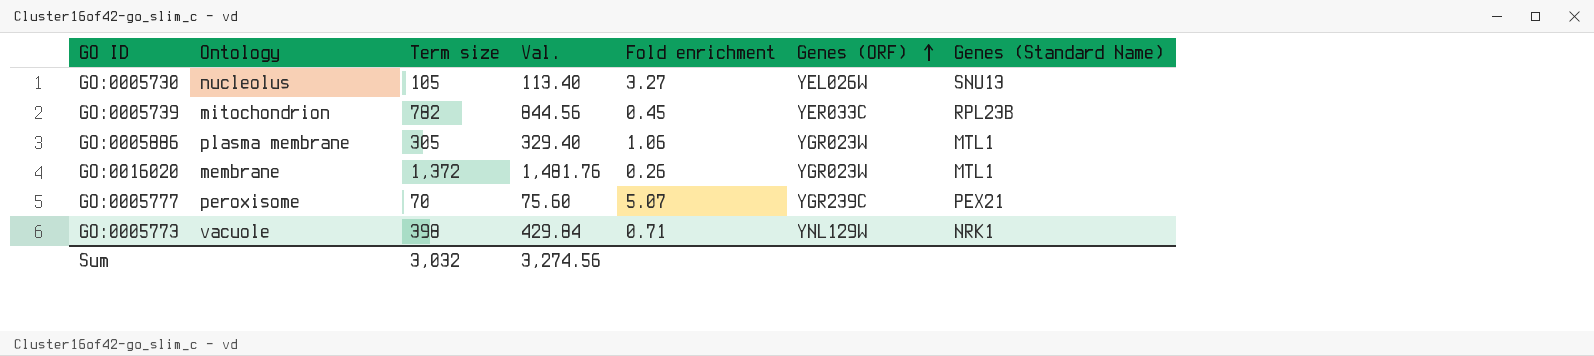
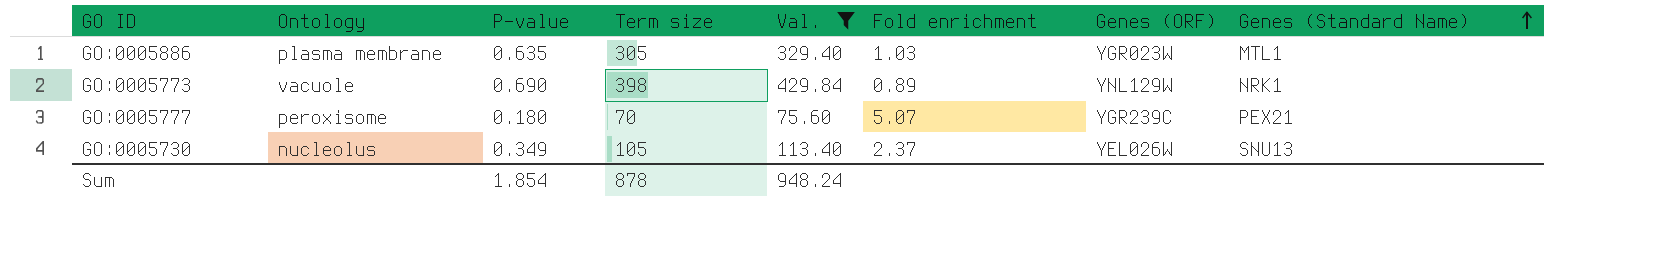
filter: none -> Val. <= 429.84
row order: Genes (ORF) ascending -> Genes (Standard Name) ascending
column P-value | position: none -> 3
GO:0005886 | Fold enrichment: 1.06 -> 1.03
GO:0005773 | Fold enrichment: 0.71 -> 0.89
GO:0005730 | Fold enrichment: 3.27 -> 2.37
Sum | Term size: 3,032 -> 878
Sum | Val.: 3,274.56 -> 948.24

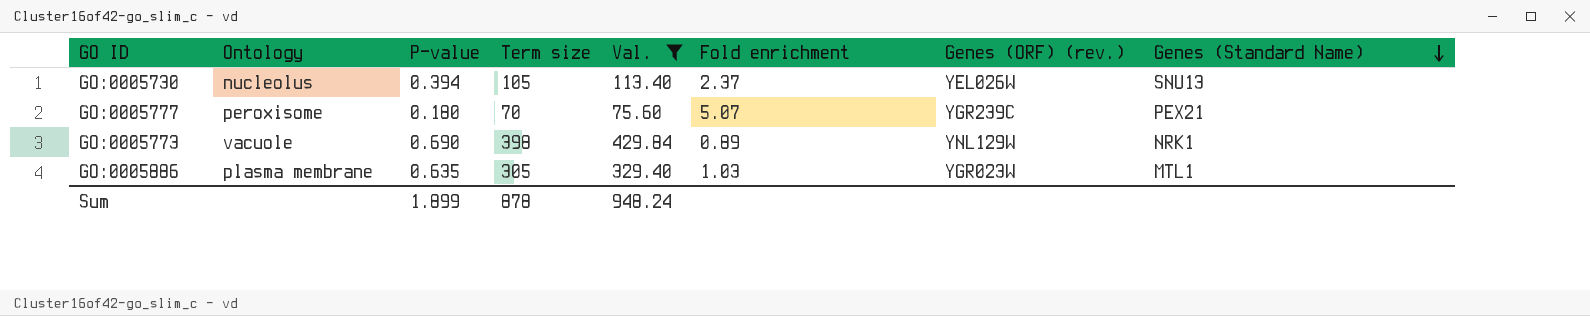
row order: Genes (Standard Name) ascending -> Genes (Standard Name) descending
column name: Genes (ORF) -> Genes (ORF) (rev.)
GO:0005730 | P-value: 0.349 -> 0.394
Sum | P-value: 1.854 -> 1.899

